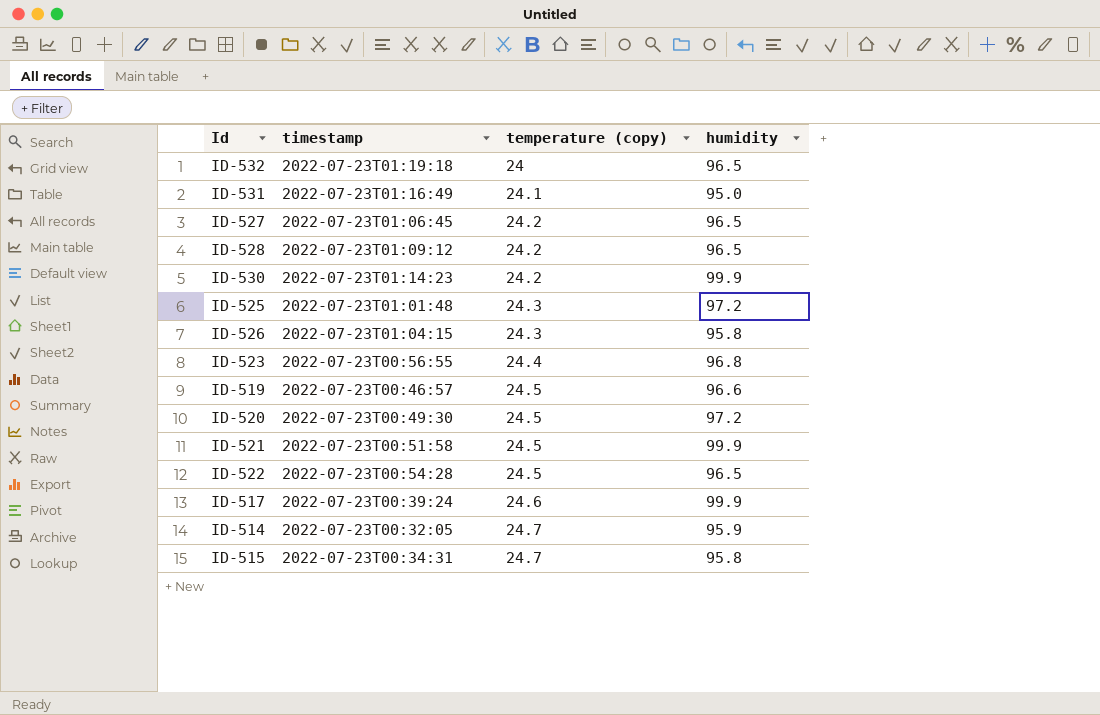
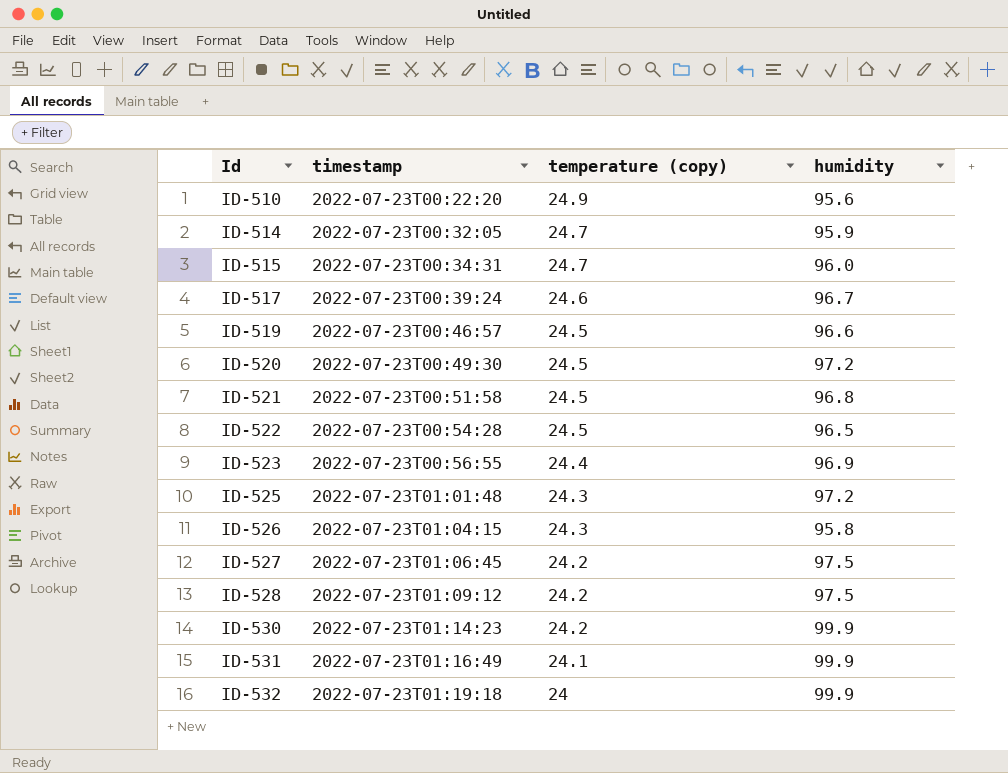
row order: temperature (copy) ascending -> Id ascending
row ID-510: none -> 2022-07-23T00:22:20 | 24.9 | 95.6
ID-515 | humidity: 95.8 -> 96.0
ID-517 | humidity: 99.9 -> 96.7
ID-521 | humidity: 99.9 -> 96.8
ID-523 | humidity: 96.8 -> 96.9
ID-527 | humidity: 96.5 -> 97.5
ID-528 | humidity: 96.5 -> 97.5
ID-531 | humidity: 95.0 -> 99.9
ID-532 | humidity: 96.5 -> 99.9

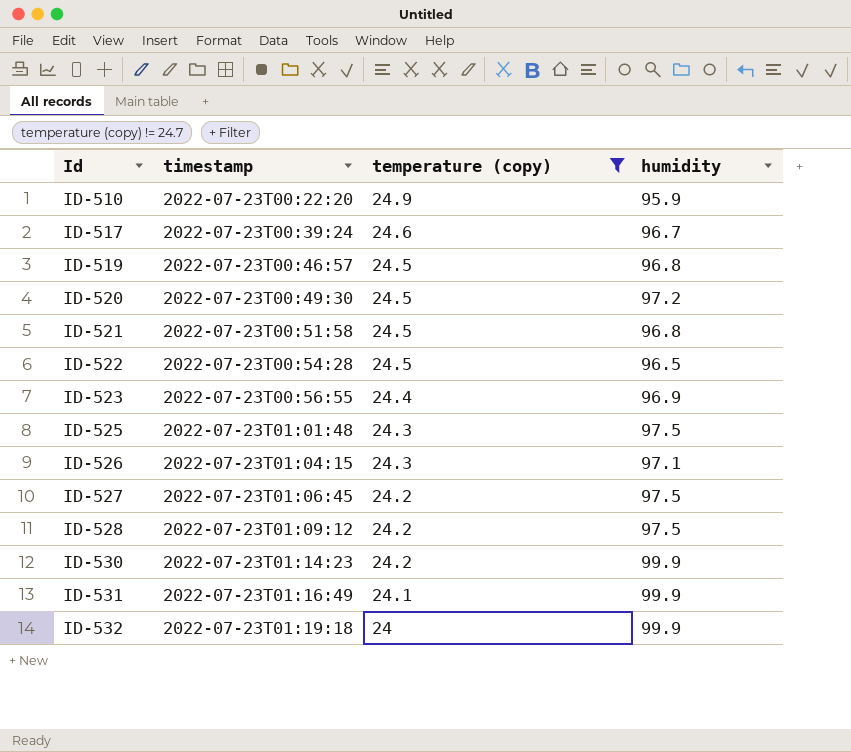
filter: none -> temperature (copy) != 24.7
ID-510 | humidity: 95.6 -> 95.9
ID-519 | humidity: 96.6 -> 96.8
ID-525 | humidity: 97.2 -> 97.5
ID-526 | humidity: 95.8 -> 97.1

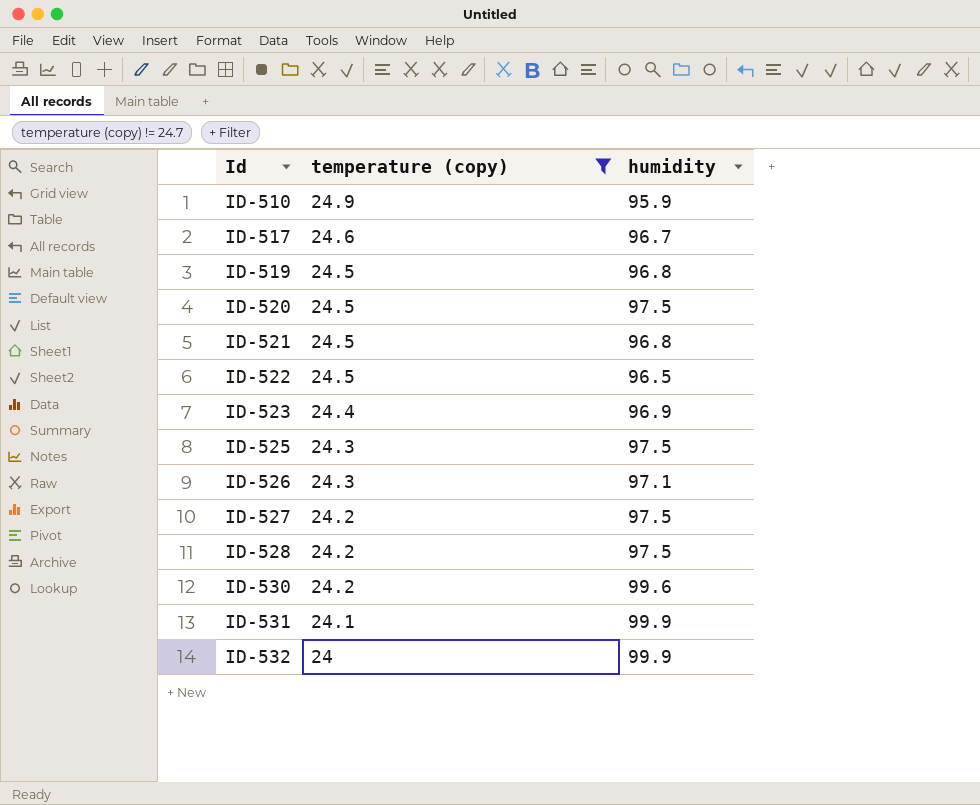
column timestamp | position: 2 -> none
ID-520 | humidity: 97.2 -> 97.5
ID-530 | humidity: 99.9 -> 99.6

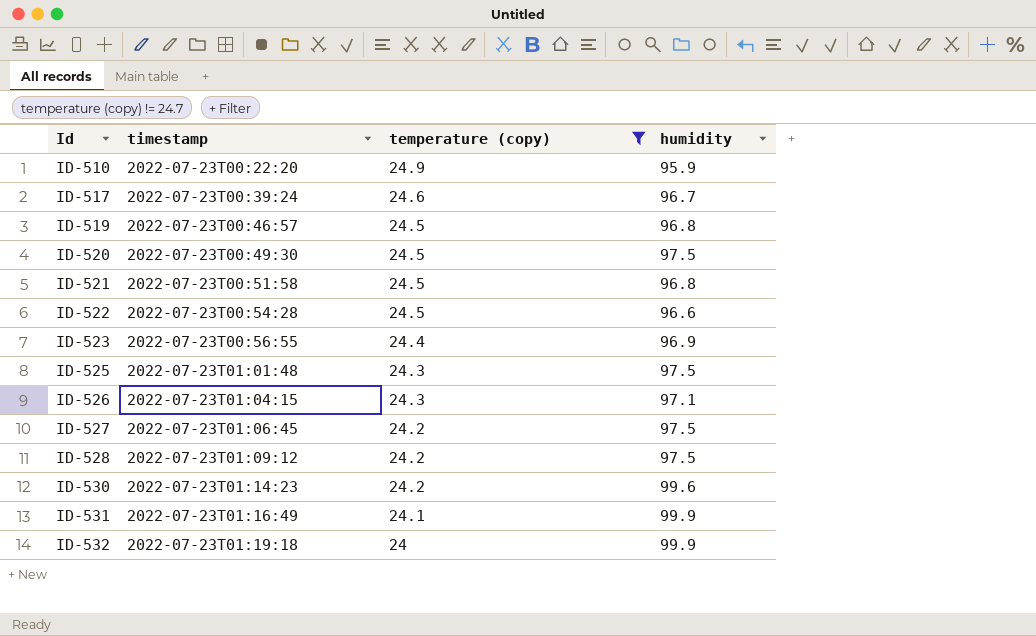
column timestamp | position: none -> 2
ID-522 | humidity: 96.5 -> 96.6

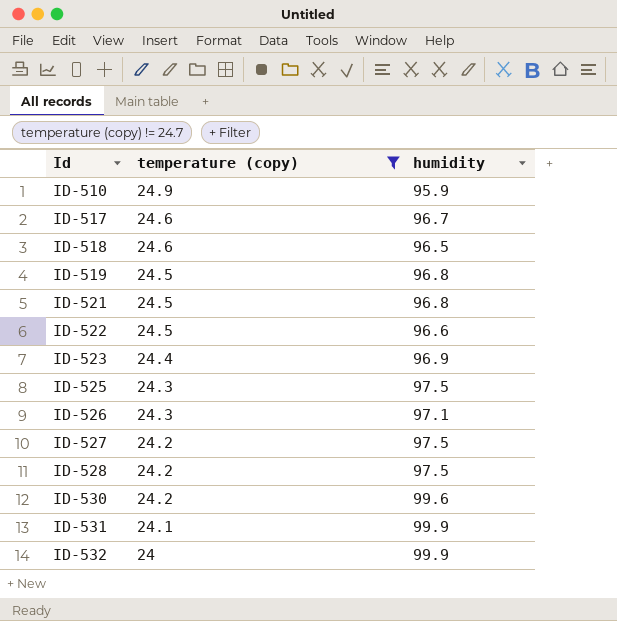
column timestamp | position: 2 -> none
row ID-520: 2022-07-23T00:49:30 | 24.5 | 97.5 -> none
row ID-518: none -> 24.6 | 96.5

